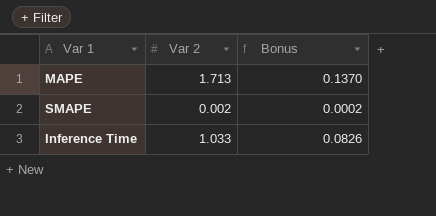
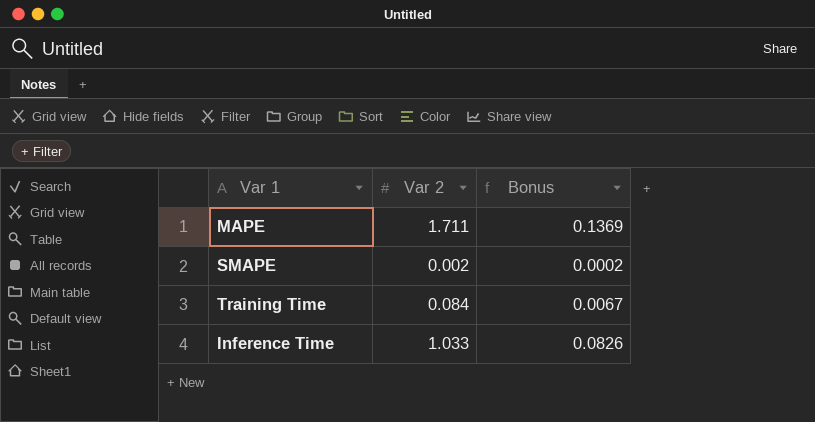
MAPE | Var 2: 1.713 -> 1.711
MAPE | Bonus: 0.1370 -> 0.1369
row Training Time: none -> 0.084 | 0.0067

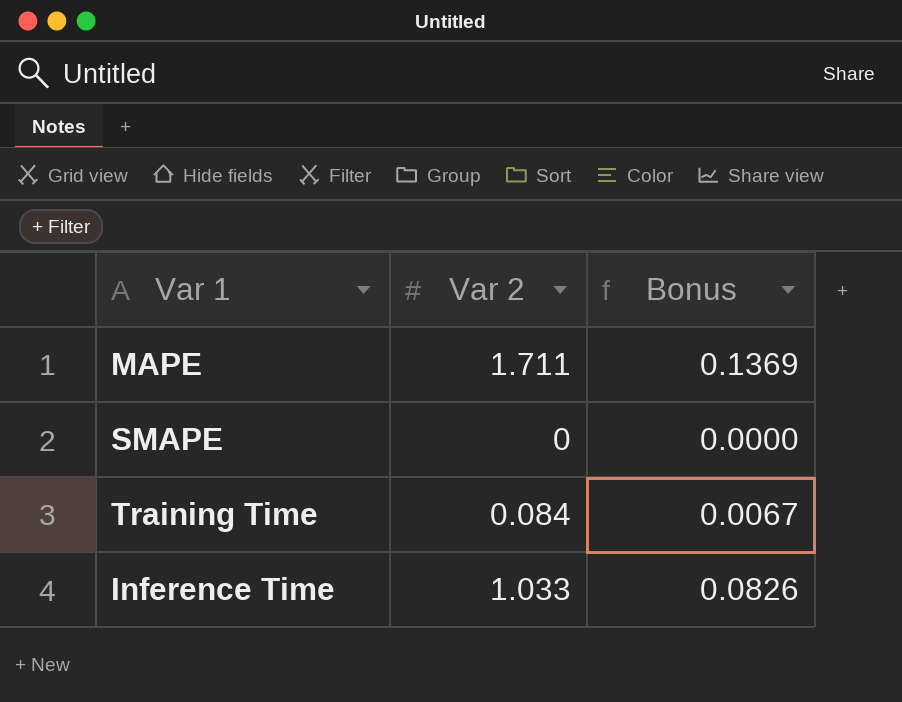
SMAPE | Var 2: 0.002 -> 0
SMAPE | Bonus: 0.0002 -> 0.0000

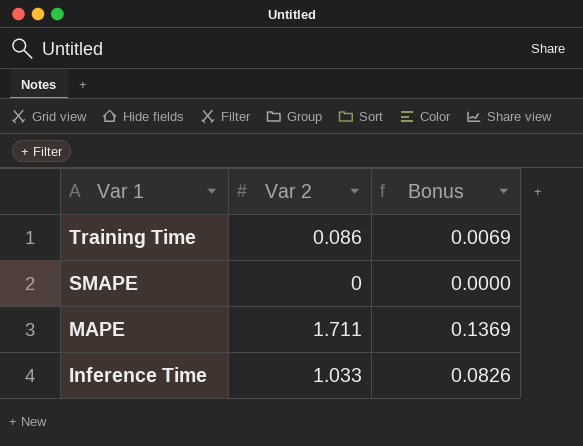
row order: none -> Var 1 descending
Training Time | Var 2: 0.084 -> 0.086
Training Time | Bonus: 0.0067 -> 0.0069

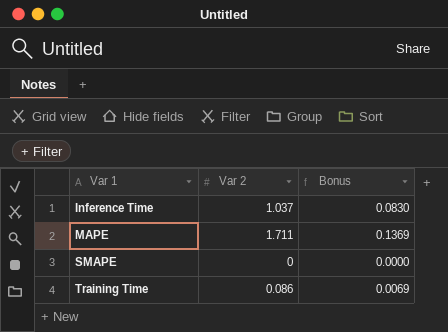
row order: Var 1 descending -> Var 1 ascending
Inference Time | Var 2: 1.033 -> 1.037
Inference Time | Bonus: 0.0826 -> 0.0830

